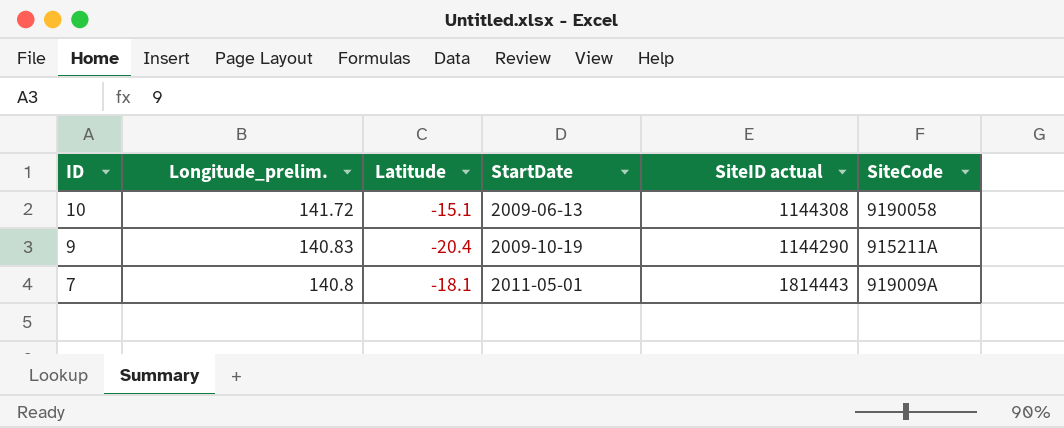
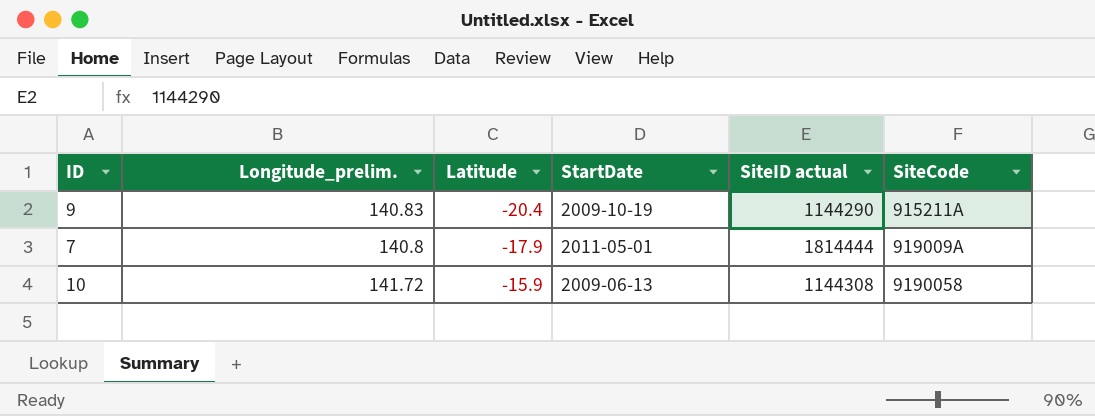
row order: ID descending -> Latitude ascending
7 | Latitude: -18.1 -> -17.9
7 | SiteID actual: 1814443 -> 1814444
10 | Latitude: -15.1 -> -15.9

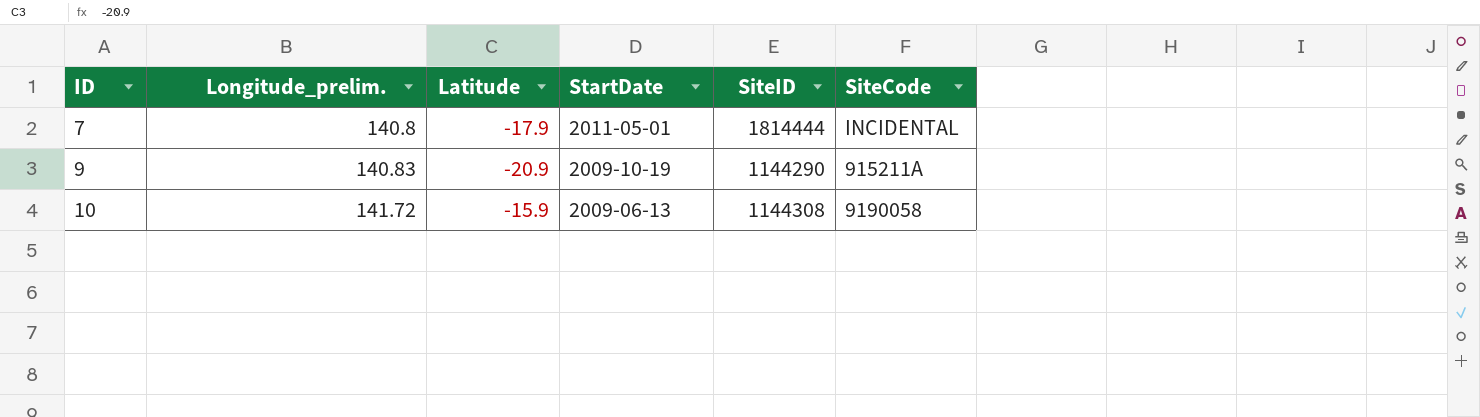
row order: Latitude ascending -> ID ascending
column name: SiteID actual -> SiteID
7 | SiteCode: 919009A -> INCIDENTAL
9 | Latitude: -20.4 -> -20.9

